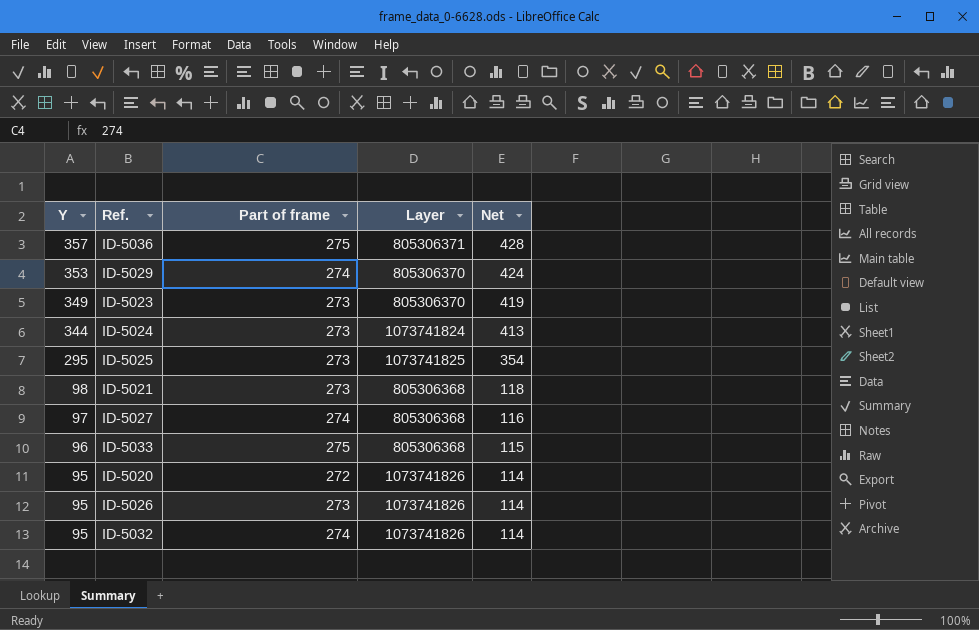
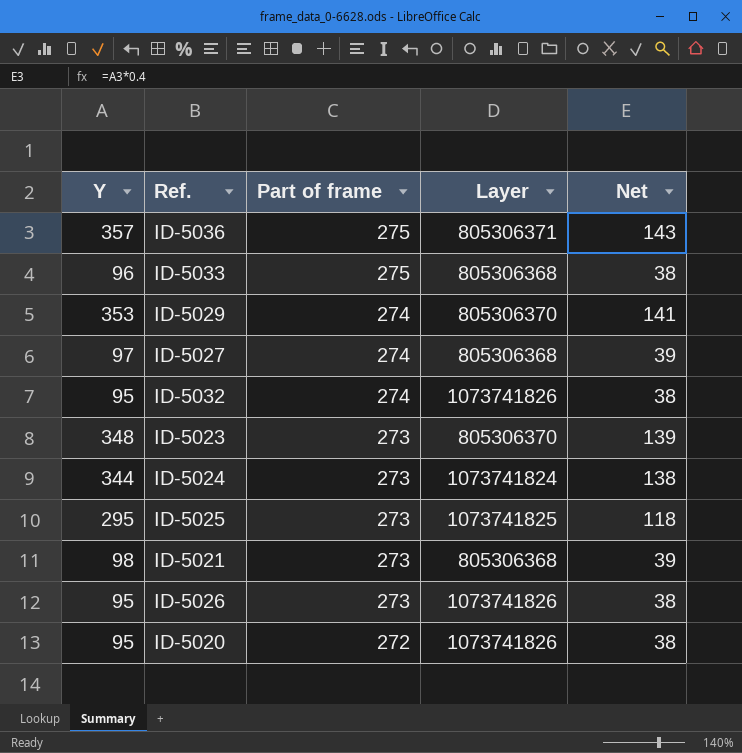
row order: Y descending -> Part of frame descending
column Net | formula: [Y] * 1.2 -> [Y] * 0.4
ID-5023 | Y: 349 -> 348

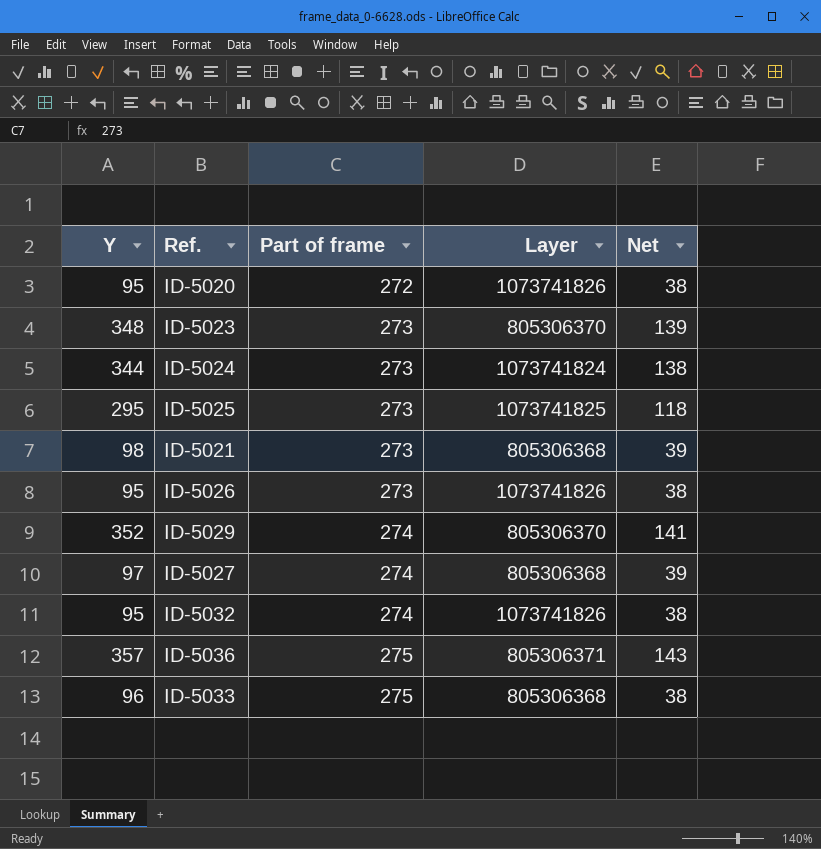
row order: Part of frame descending -> Part of frame ascending
ID-5029 | Y: 353 -> 352

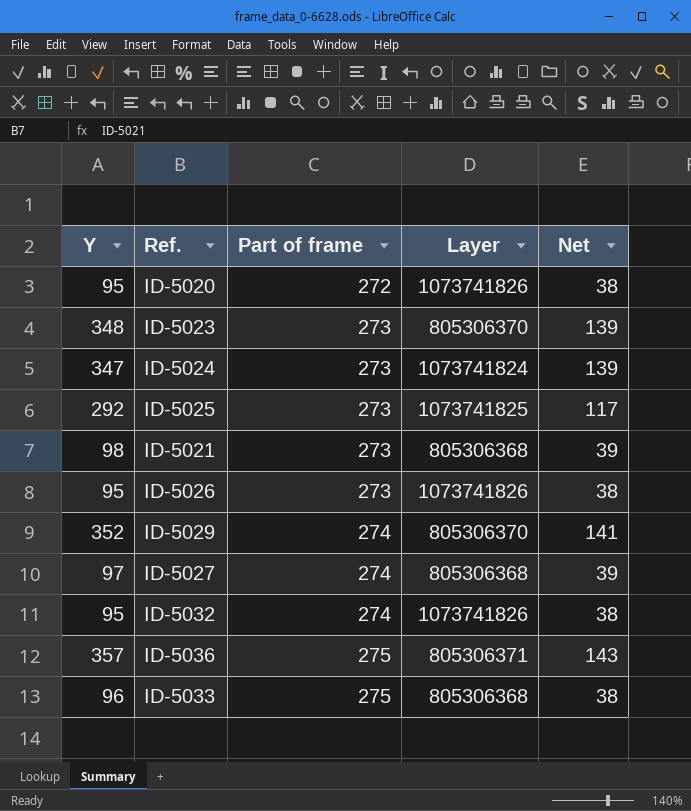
ID-5024 | Y: 344 -> 347
ID-5024 | Net: 138 -> 139
ID-5025 | Y: 295 -> 292
ID-5025 | Net: 118 -> 117

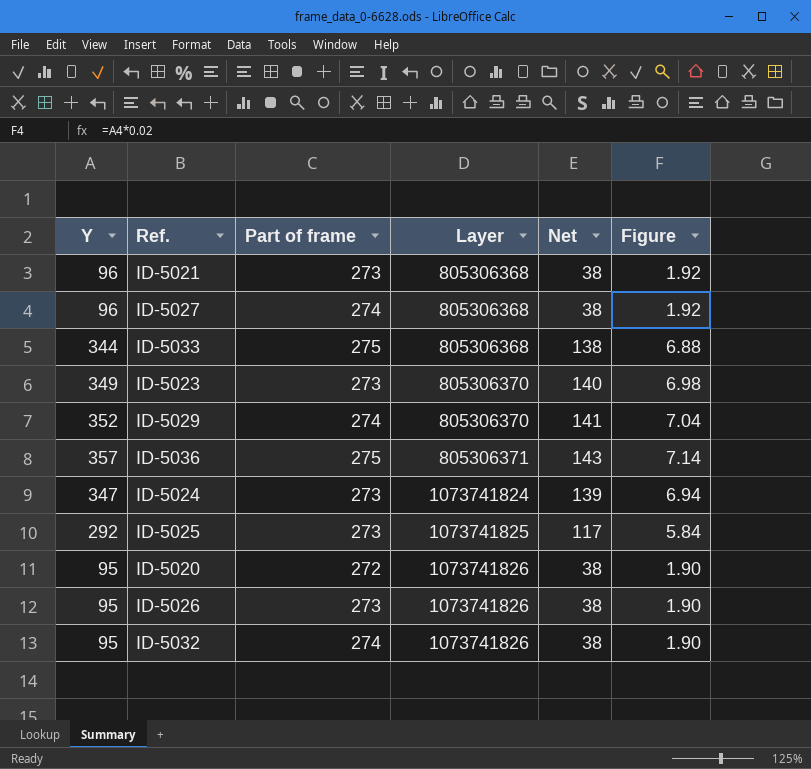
row order: Part of frame ascending -> Layer ascending
column Figure | formula: none -> [Y] * 0.02
ID-5021 | Y: 98 -> 96
ID-5021 | Net: 39 -> 38
ID-5027 | Y: 97 -> 96
ID-5027 | Net: 39 -> 38
ID-5033 | Y: 96 -> 344
ID-5033 | Net: 38 -> 138
ID-5023 | Y: 348 -> 349
ID-5023 | Net: 139 -> 140

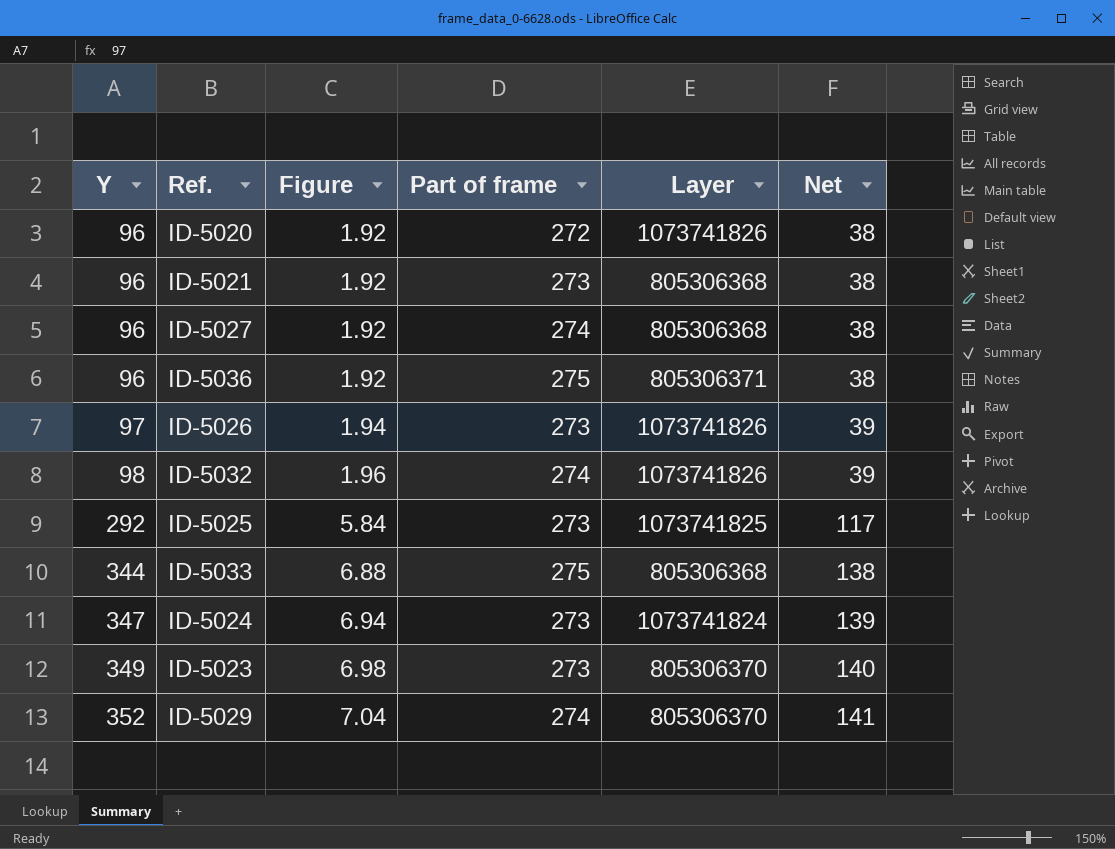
row order: Layer ascending -> Y ascending
column Figure | position: 6 -> 3
ID-5020 | Y: 95 -> 96
ID-5020 | Figure: 1.90 -> 1.92
ID-5036 | Y: 357 -> 96
ID-5036 | Figure: 7.14 -> 1.92
ID-5036 | Net: 143 -> 38
ID-5026 | Y: 95 -> 97
ID-5026 | Figure: 1.90 -> 1.94
ID-5026 | Net: 38 -> 39
ID-5032 | Y: 95 -> 98
ID-5032 | Figure: 1.90 -> 1.96
ID-5032 | Net: 38 -> 39

